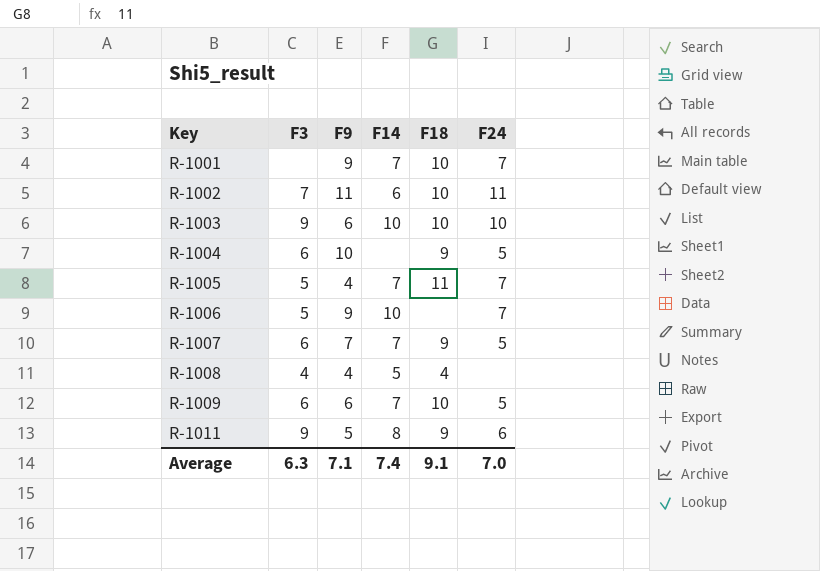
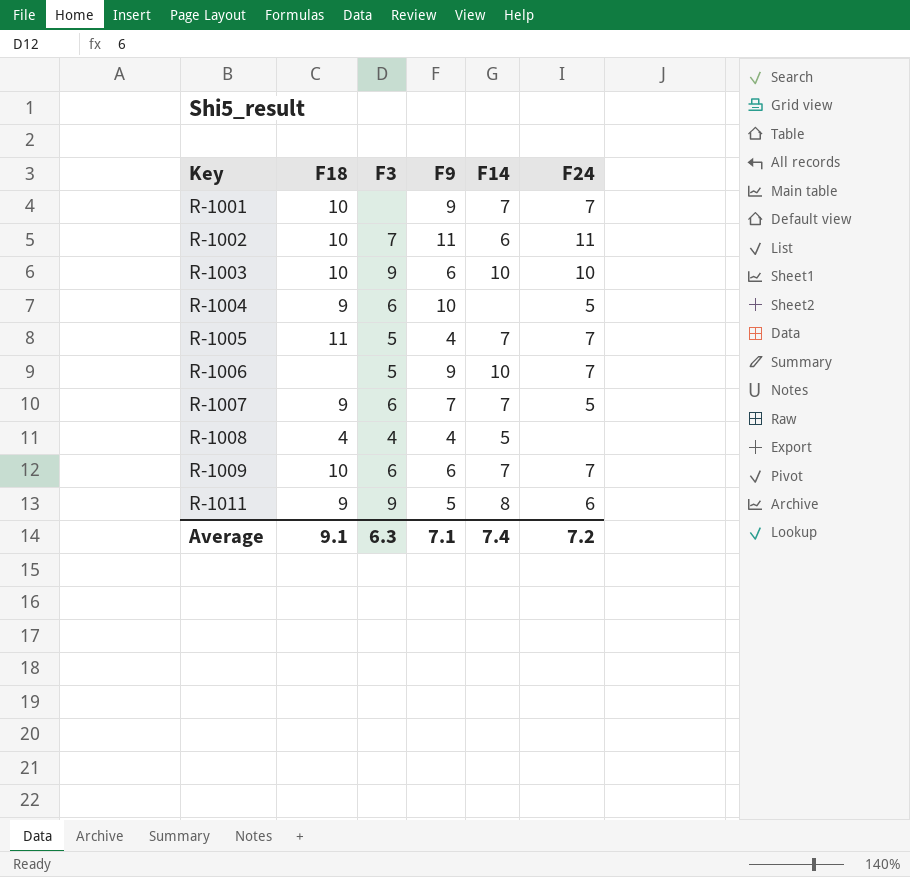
column F18 | position: 5 -> 2
R-1009 | F24: 5 -> 7
Average | F24: 7.0 -> 7.2

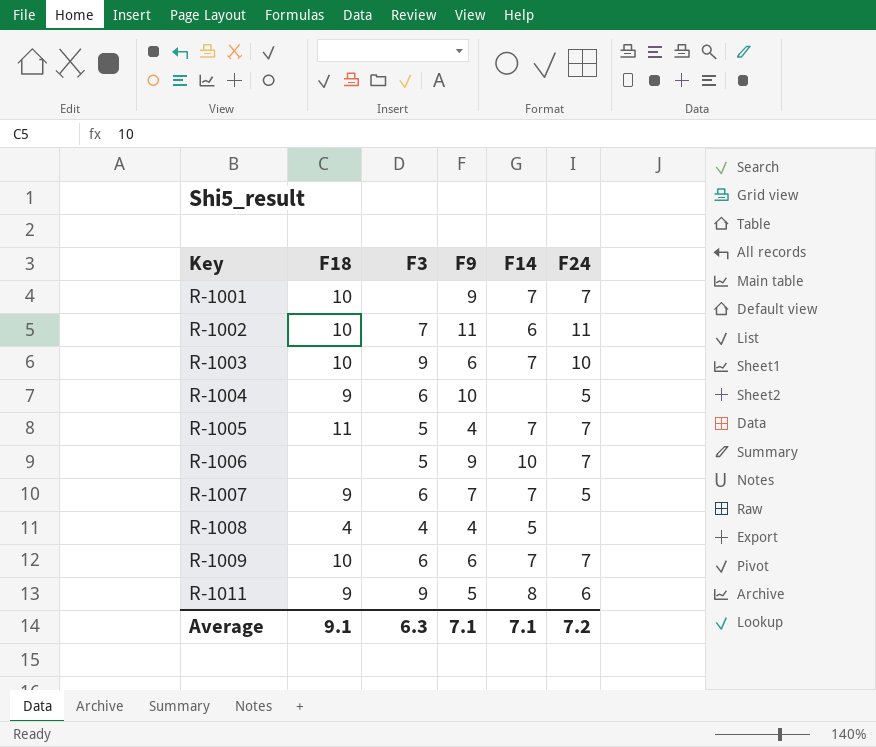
R-1003 | F14: 10 -> 7
Average | F14: 7.4 -> 7.1

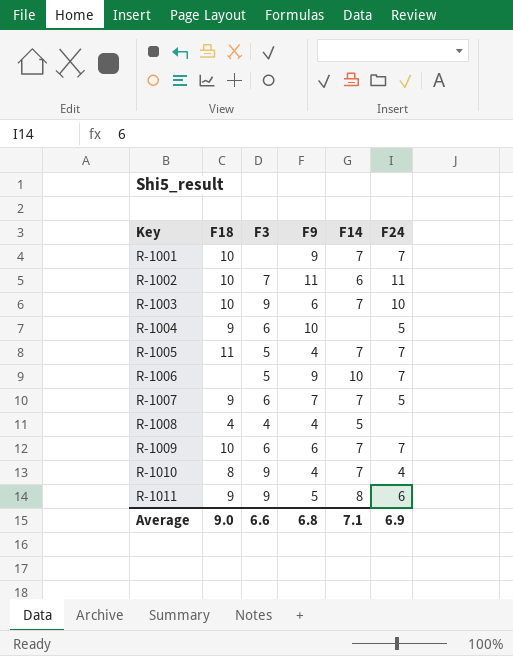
row R-1010: none -> 8 | 9 | 4 | 7 | 4
Average | F18: 9.1 -> 9.0
Average | F3: 6.3 -> 6.6
Average | F9: 7.1 -> 6.8
Average | F24: 7.2 -> 6.9

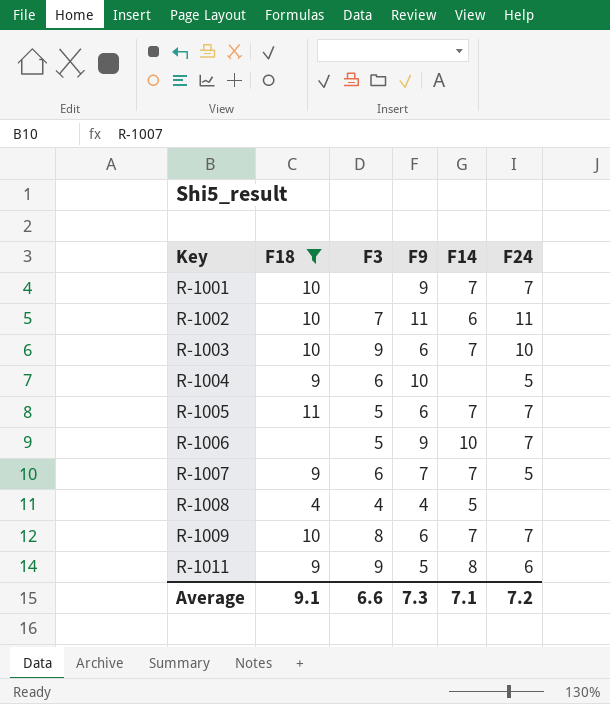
filter: none -> F18 != 8
R-1005 | F9: 4 -> 6
R-1009 | F3: 6 -> 8
Average | F18: 9.0 -> 9.1
Average | F9: 6.8 -> 7.3
Average | F24: 6.9 -> 7.2

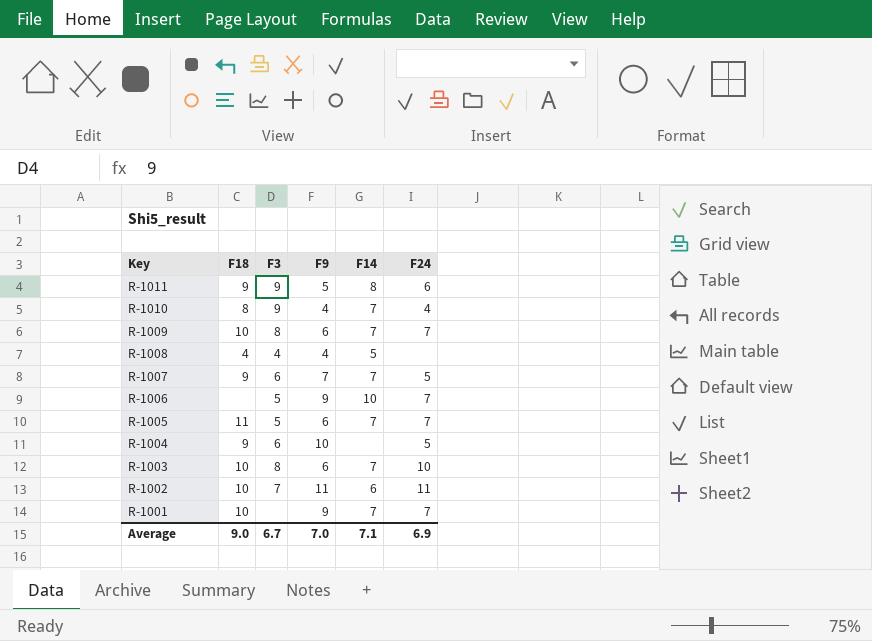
filter: F18 != 8 -> none
row order: Key ascending -> Key descending
R-1003 | F3: 9 -> 8
Average | F18: 9.1 -> 9.0
Average | F3: 6.6 -> 6.7
Average | F9: 7.3 -> 7.0
Average | F24: 7.2 -> 6.9

